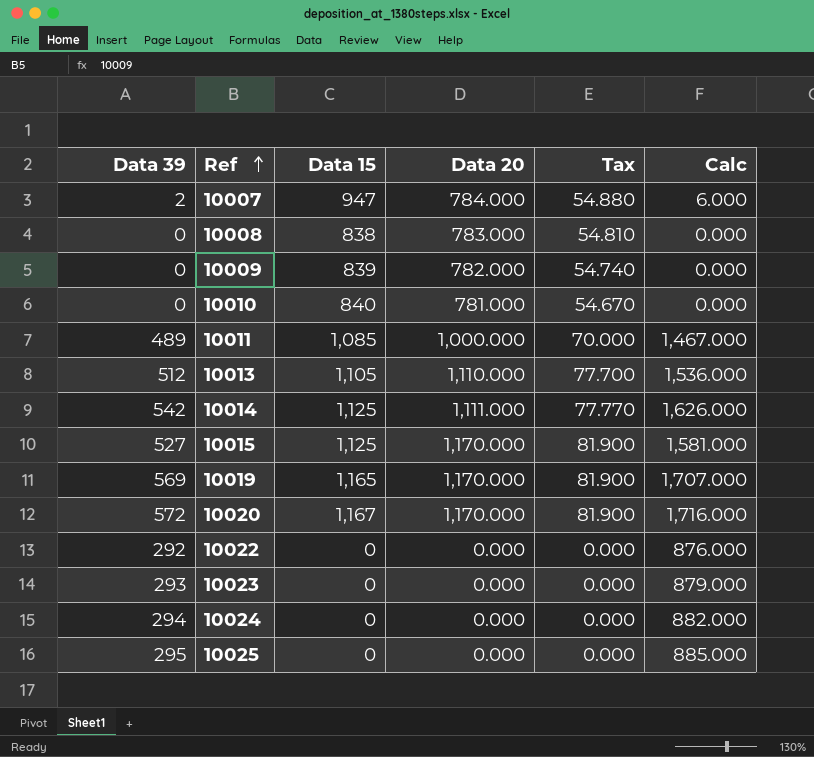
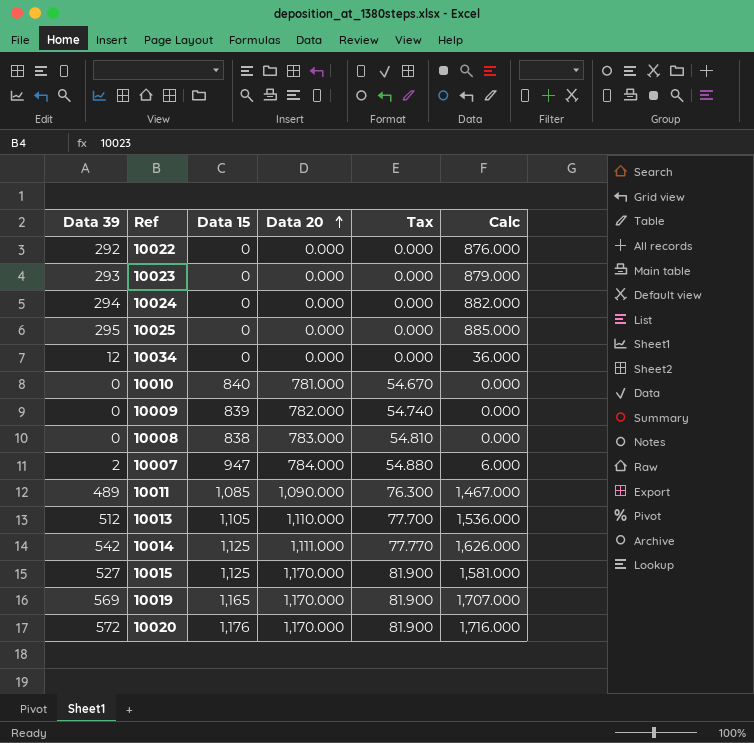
row order: Ref ascending -> Data 20 ascending
row 10034: none -> 12 | 0 | 0.000 | 0.000 | 36.000
10011 | Data 20: 1,000.000 -> 1,090.000
10011 | Tax: 70.000 -> 76.300
10020 | Data 15: 1,167 -> 1,176

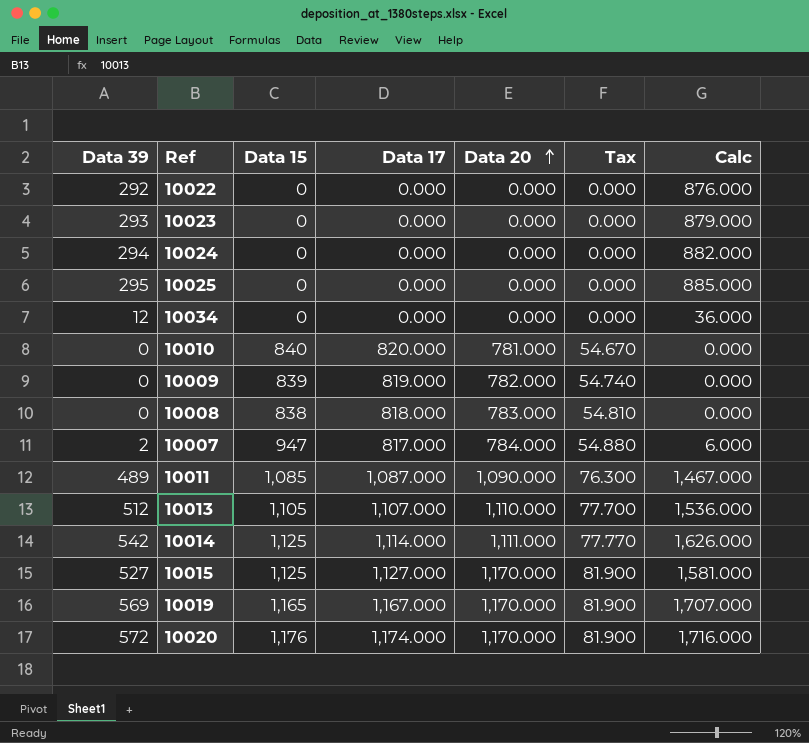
column Data 17 | position: none -> 4

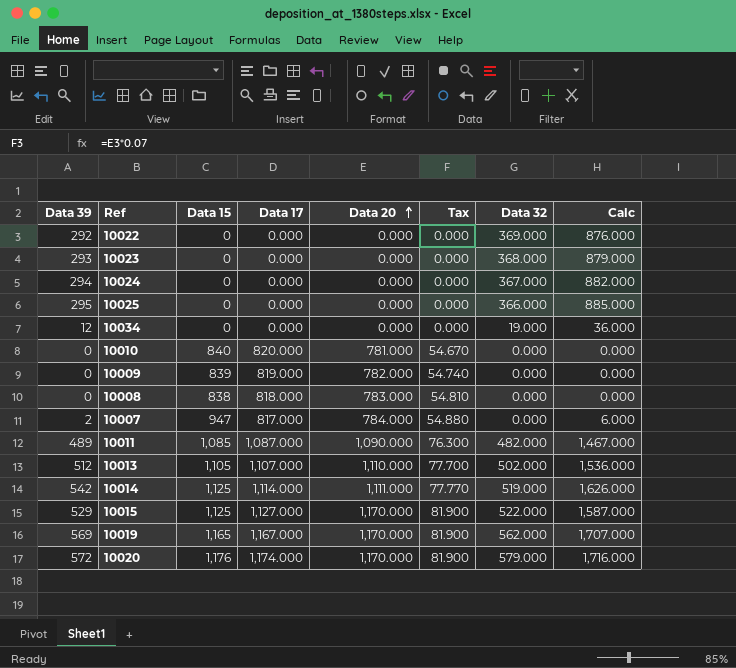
column Data 32 | position: none -> 7
10015 | Data 39: 527 -> 529
10015 | Calc: 1,581.000 -> 1,587.000

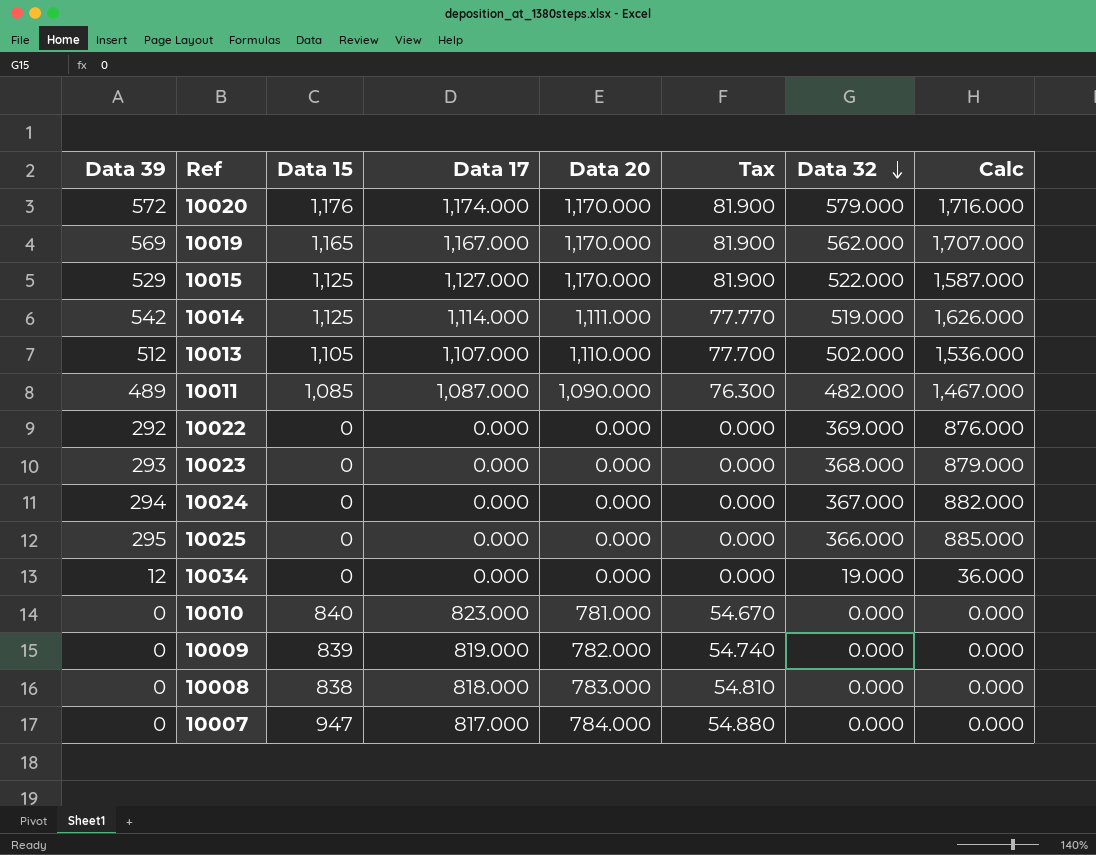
row order: Data 20 ascending -> Data 32 descending
10010 | Data 17: 820.000 -> 823.000
10007 | Data 39: 2 -> 0
10007 | Calc: 6.000 -> 0.000

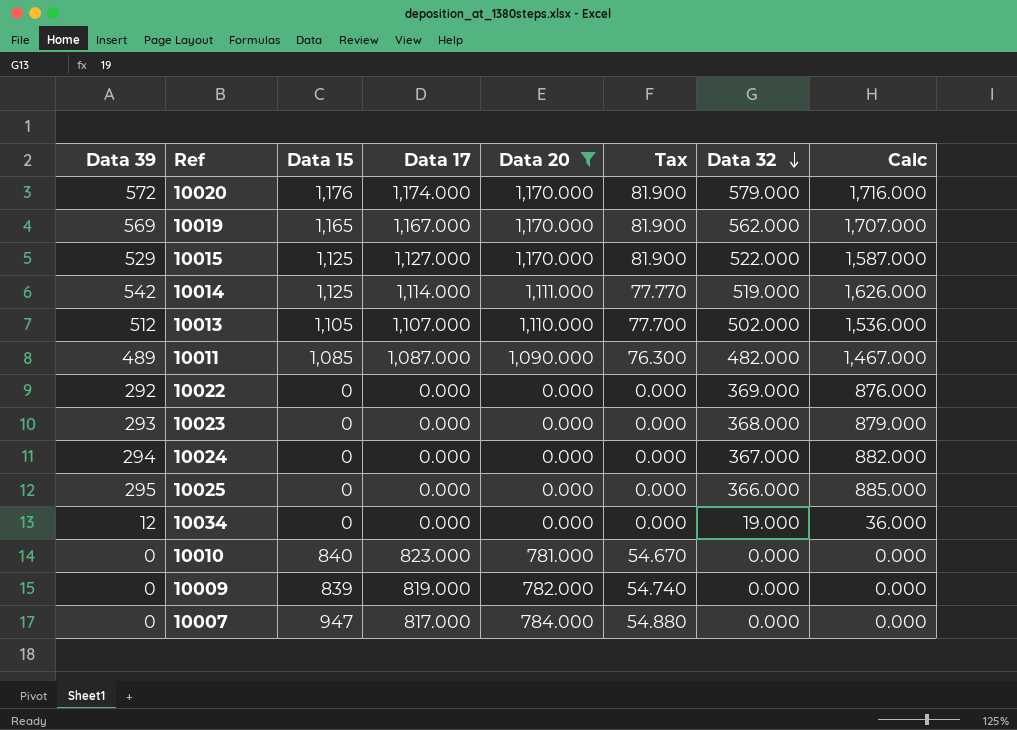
filter: none -> Data 20 != 783.000

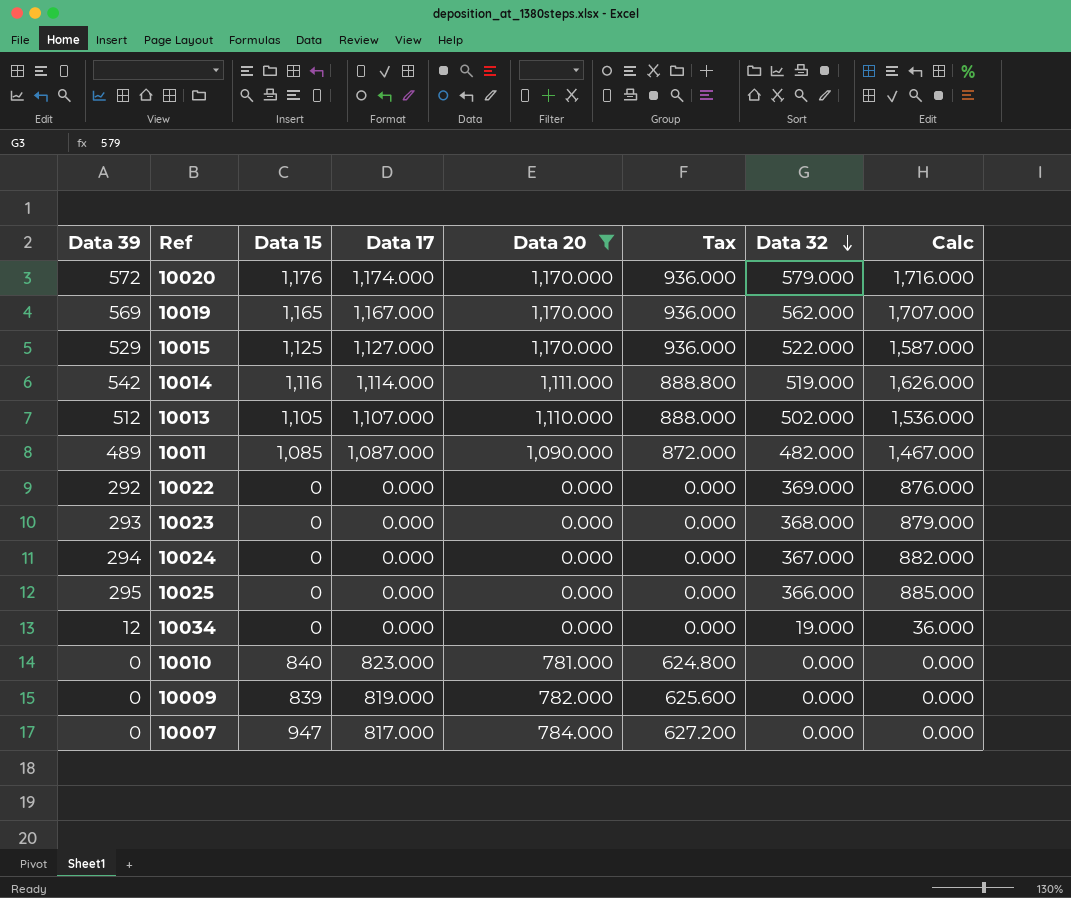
column Tax | formula: [Data 20] * 0.07 -> [Data 20] * 0.8
10014 | Data 15: 1,125 -> 1,116

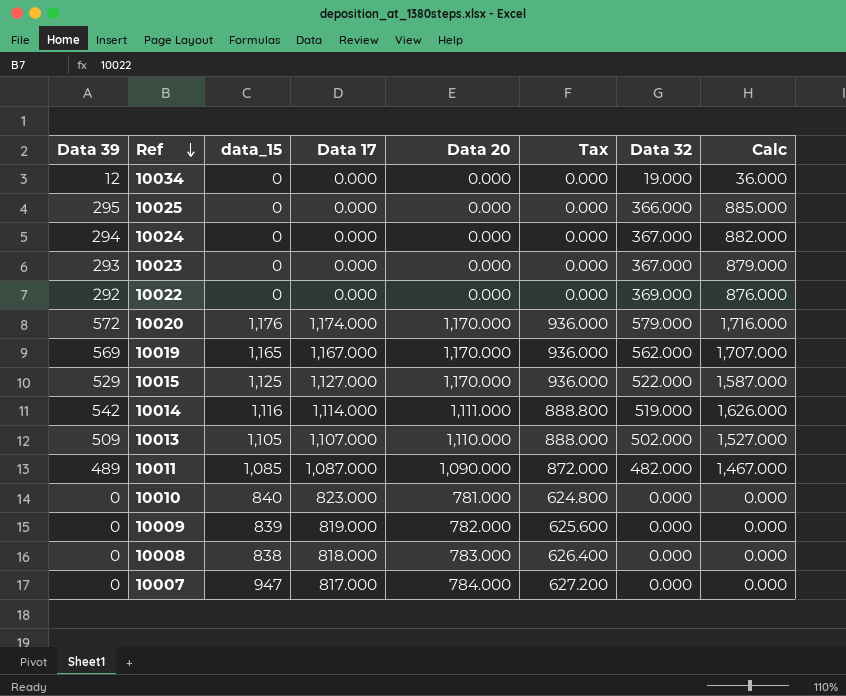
filter: Data 20 != 783.000 -> none
row order: Data 32 descending -> Ref descending
column name: Data 15 -> data_15
10023 | Data 32: 368.000 -> 367.000
10013 | Data 39: 512 -> 509
10013 | Calc: 1,536.000 -> 1,527.000

